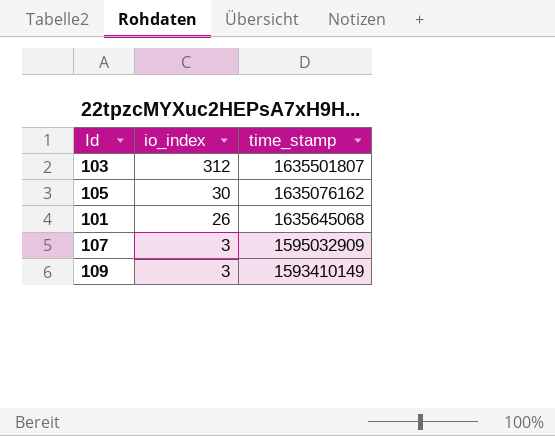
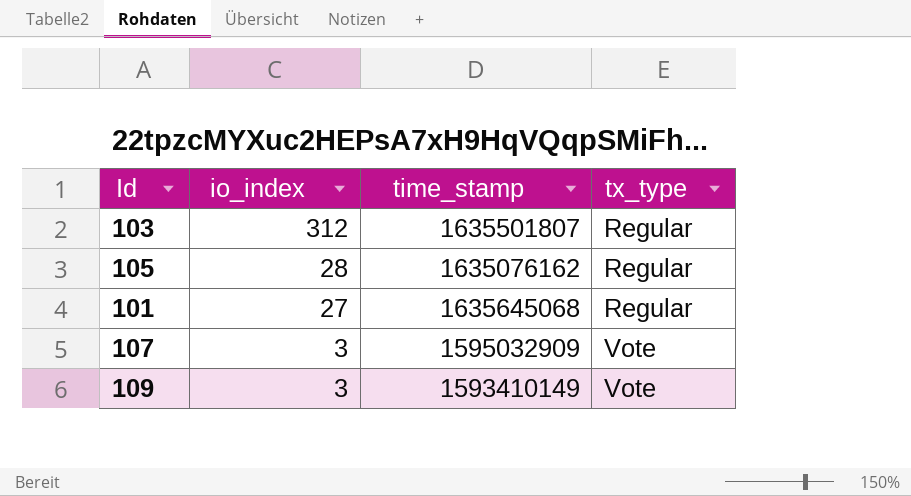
column tx_type | position: none -> 4
105 | io_index: 30 -> 28
101 | io_index: 26 -> 27

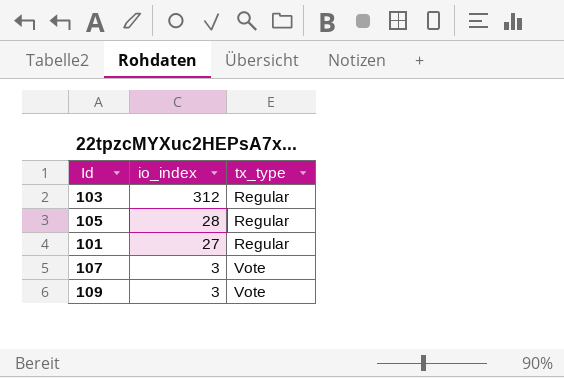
column time_stamp | position: 3 -> none

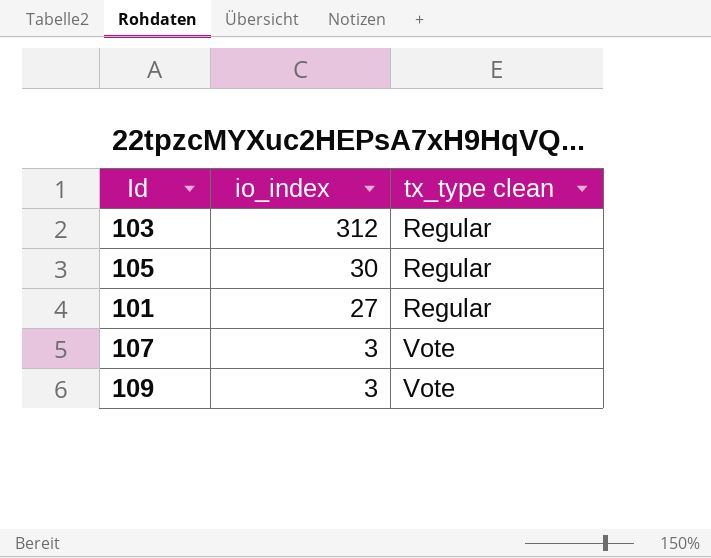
column name: tx_type -> tx_type clean
105 | io_index: 28 -> 30

